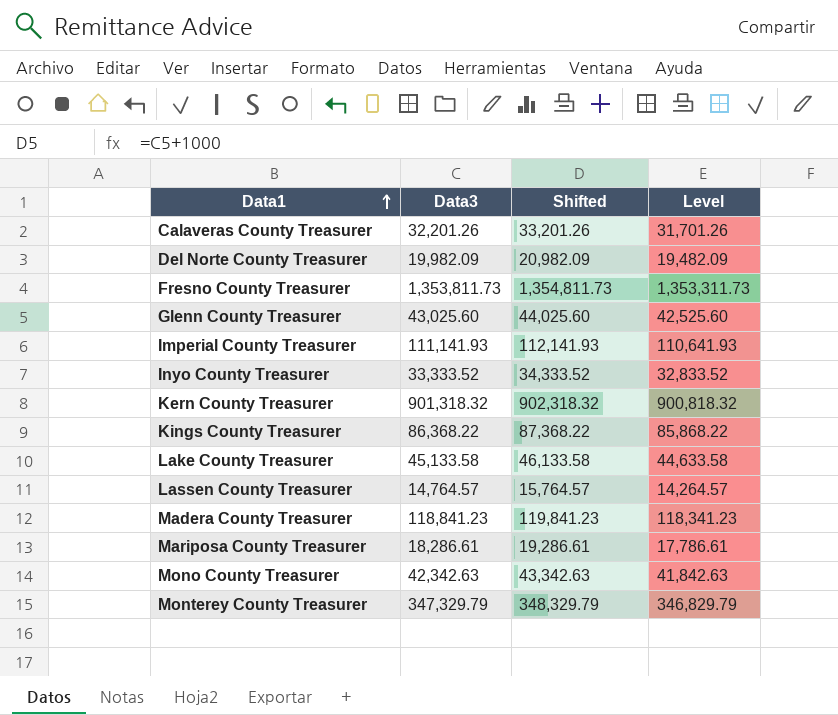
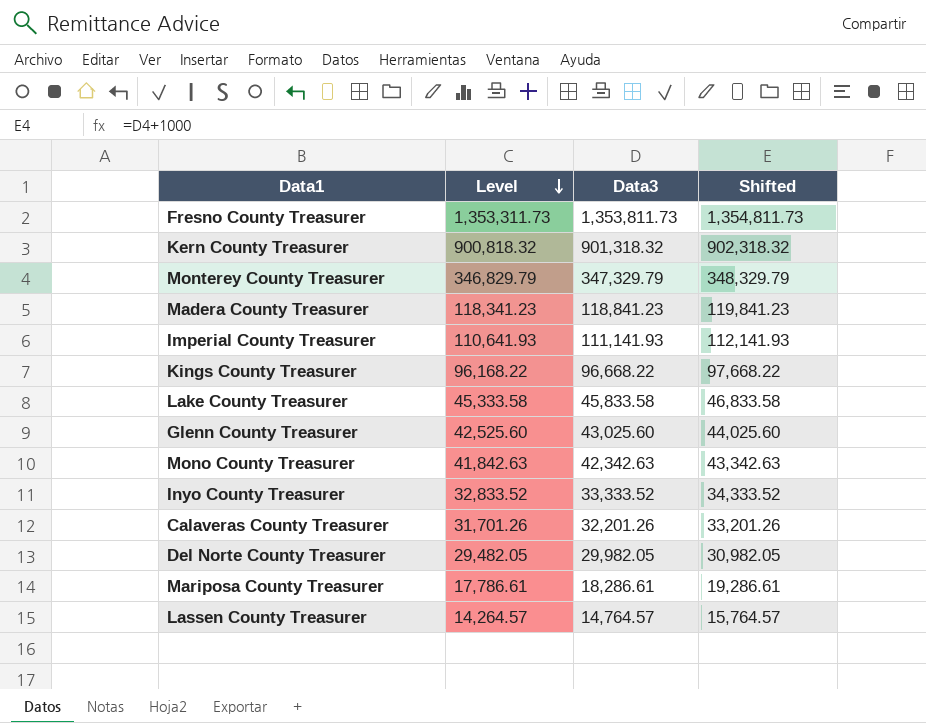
row order: Data1 ascending -> Level descending
column Level | position: 4 -> 2
Kings County Treasurer | Level: 85,868.22 -> 96,168.22
Kings County Treasurer | Data3: 86,368.22 -> 96,668.22
Kings County Treasurer | Shifted: 87,368.22 -> 97,668.22
Lake County Treasurer | Level: 44,633.58 -> 45,333.58
Lake County Treasurer | Data3: 45,133.58 -> 45,833.58
Lake County Treasurer | Shifted: 46,133.58 -> 46,833.58
Del Norte County Treasurer | Level: 19,482.09 -> 29,482.05
Del Norte County Treasurer | Data3: 19,982.09 -> 29,982.05
Del Norte County Treasurer | Shifted: 20,982.09 -> 30,982.05

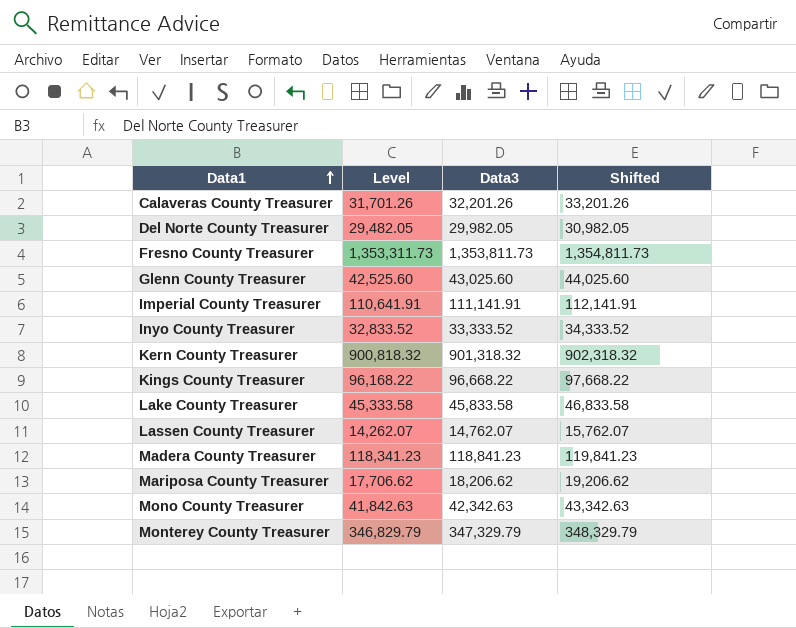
row order: Level descending -> Data1 ascending
Imperial County Treasurer | Level: 110,641.93 -> 110,641.91
Imperial County Treasurer | Data3: 111,141.93 -> 111,141.91
Imperial County Treasurer | Shifted: 112,141.93 -> 112,141.91
Lassen County Treasurer | Level: 14,264.57 -> 14,262.07
Lassen County Treasurer | Data3: 14,764.57 -> 14,762.07
Lassen County Treasurer | Shifted: 15,764.57 -> 15,762.07
Mariposa County Treasurer | Level: 17,786.61 -> 17,706.62
Mariposa County Treasurer | Data3: 18,286.61 -> 18,206.62
Mariposa County Treasurer | Shifted: 19,286.61 -> 19,206.62

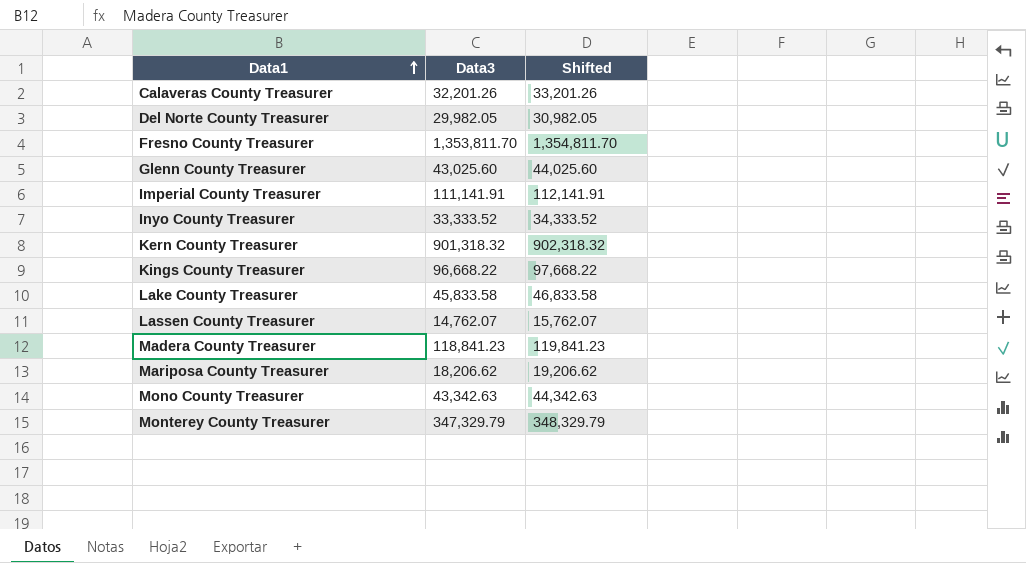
column Level | formula: [Data3] - 500 -> none
Fresno County Treasurer | Data3: 1,353,811.73 -> 1,353,811.70
Fresno County Treasurer | Shifted: 1,354,811.73 -> 1,354,811.70
Mono County Treasurer | Data3: 42,342.63 -> 43,342.63
Mono County Treasurer | Shifted: 43,342.63 -> 44,342.63

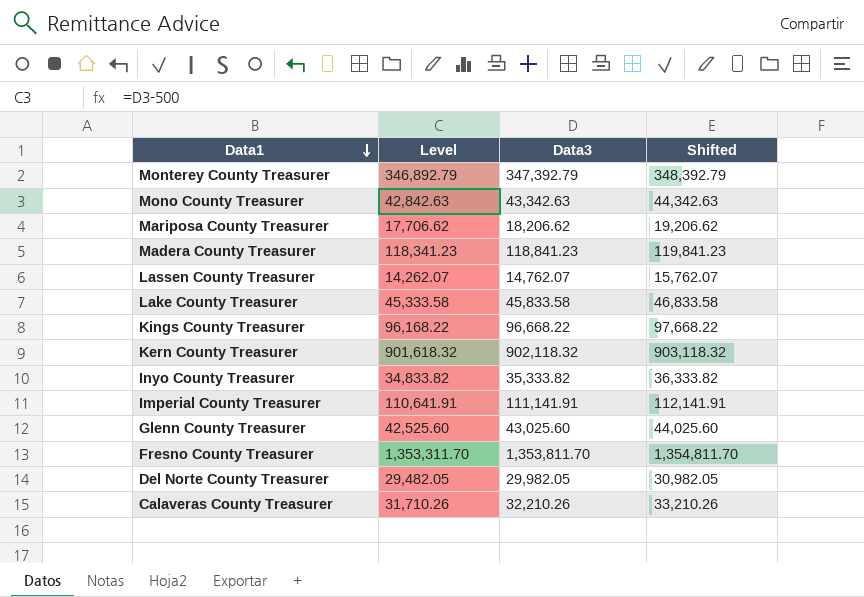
row order: Data1 ascending -> Data1 descending
column Level | formula: none -> [Data3] - 500
Monterey County Treasurer | Data3: 347,329.79 -> 347,392.79
Monterey County Treasurer | Shifted: 348,329.79 -> 348,392.79
Kern County Treasurer | Data3: 901,318.32 -> 902,118.32
Kern County Treasurer | Shifted: 902,318.32 -> 903,118.32
Inyo County Treasurer | Data3: 33,333.52 -> 35,333.82
Inyo County Treasurer | Shifted: 34,333.52 -> 36,333.82
Calaveras County Treasurer | Data3: 32,201.26 -> 32,210.26
Calaveras County Treasurer | Shifted: 33,201.26 -> 33,210.26

